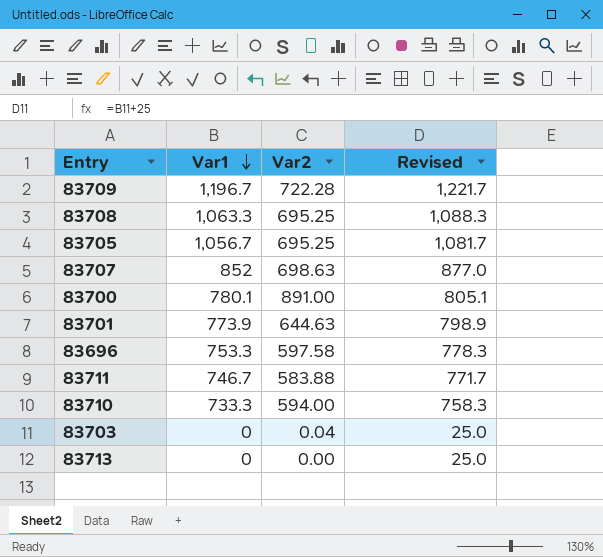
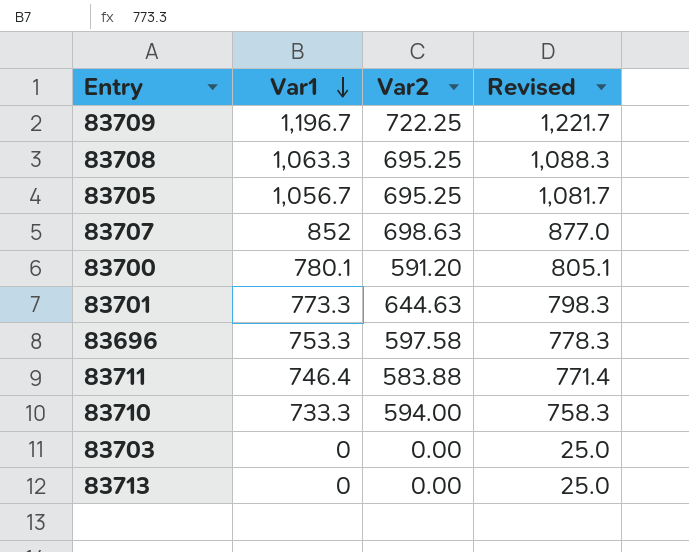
83709 | Var2: 722.28 -> 722.25
83700 | Var2: 891.00 -> 591.20
83701 | Var1: 773.9 -> 773.3
83701 | Revised: 798.9 -> 798.3
83711 | Var1: 746.7 -> 746.4
83711 | Revised: 771.7 -> 771.4
83703 | Var2: 0.04 -> 0.00

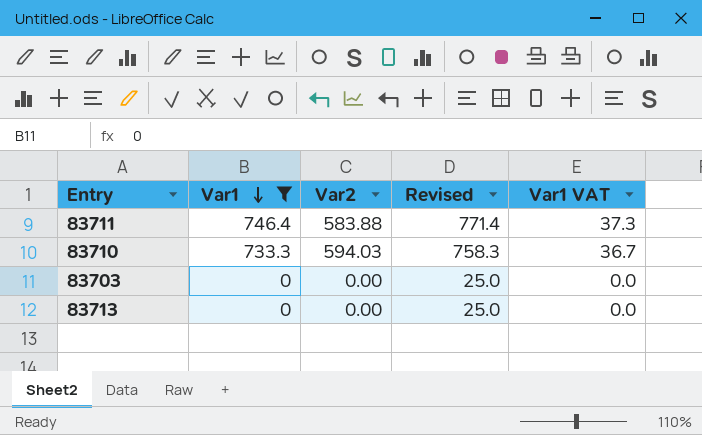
filter: none -> Var1 <= 746.4
column Var1 VAT | formula: none -> [Var1] * 0.05
83710 | Var2: 594.00 -> 594.03

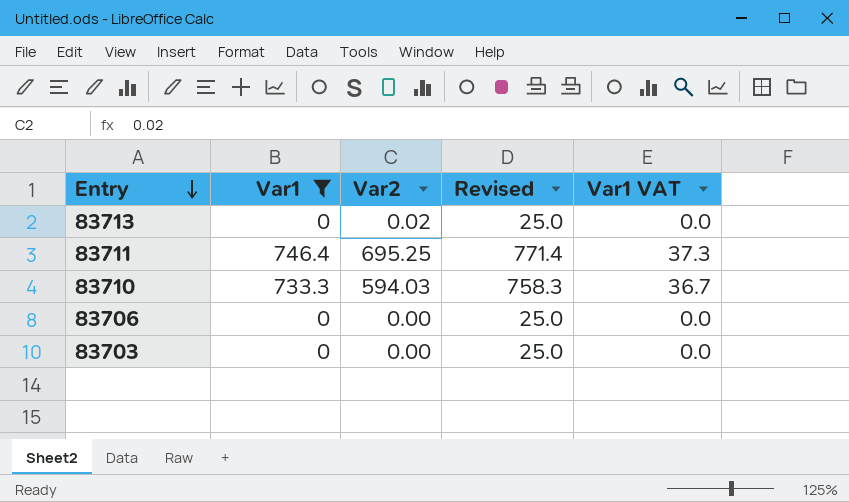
row order: Var1 descending -> Entry descending
83713 | Var2: 0.00 -> 0.02
83711 | Var2: 583.88 -> 695.25
row 83706: none -> 0 | 0.00 | 25.0 | 0.0

